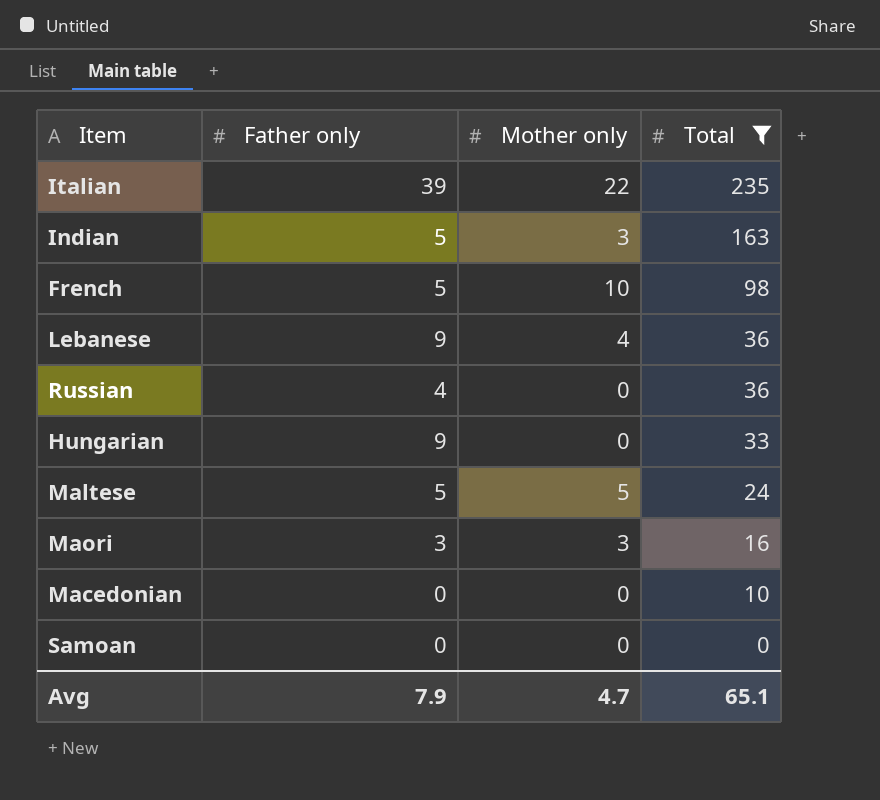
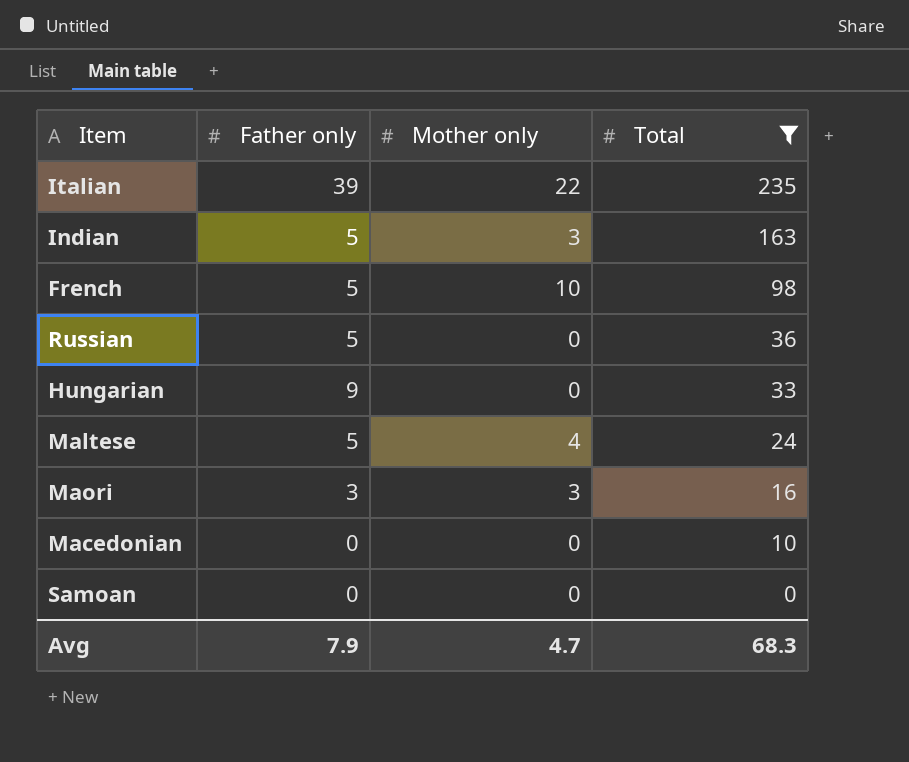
row Lebanese: 9 | 4 | 36 -> none
Russian | Father only: 4 -> 5
Maltese | Mother only: 5 -> 4
Avg | Total: 65.1 -> 68.3

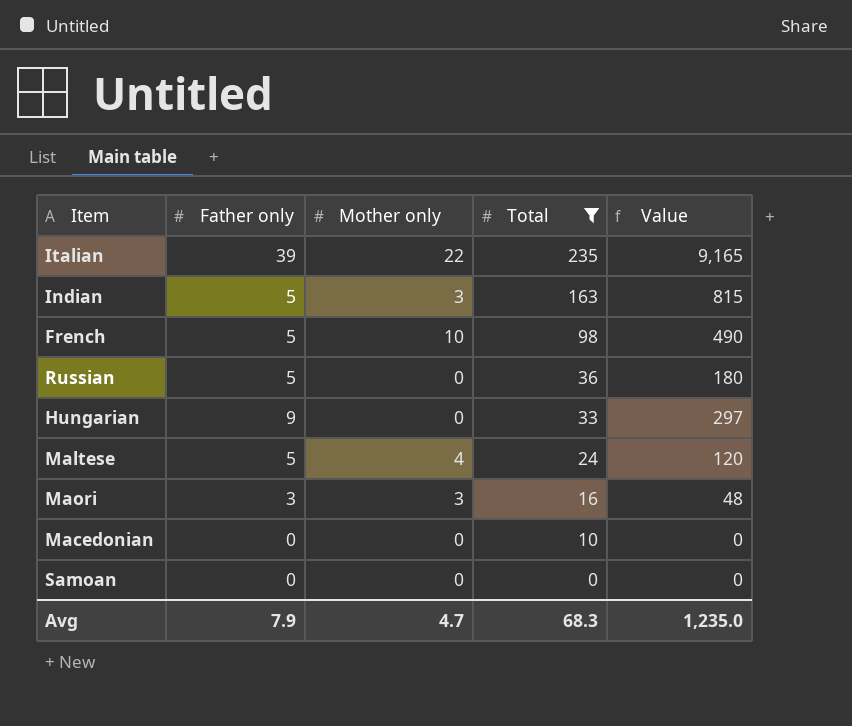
column Value | formula: none -> [Father only] * [Total]

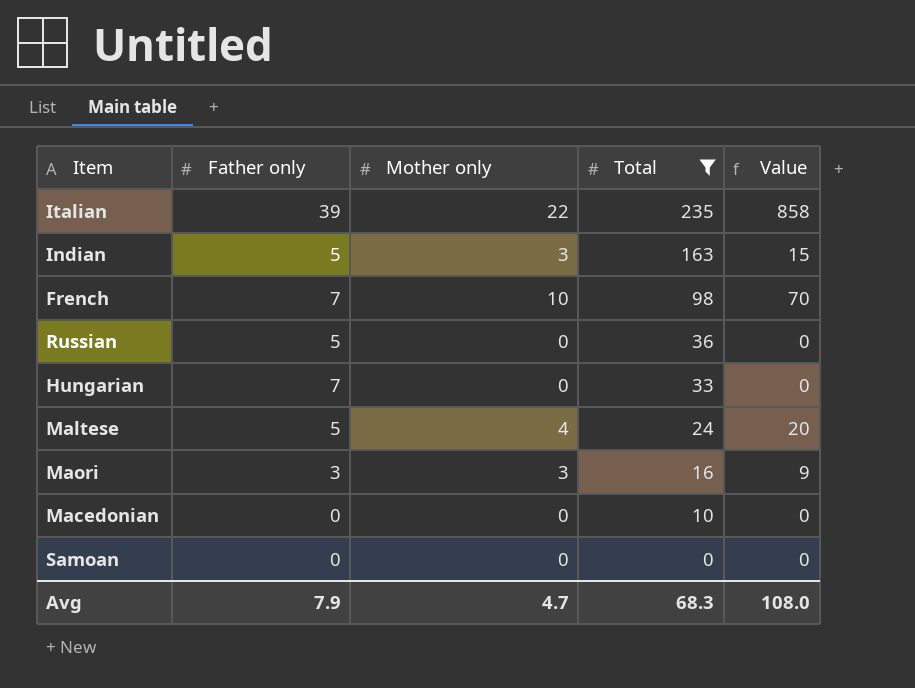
column Value | formula: [Father only] * [Total] -> [Father only] * [Mother only]
French | Father only: 5 -> 7
Hungarian | Father only: 9 -> 7
Avg | Value: 1,235.0 -> 108.0

